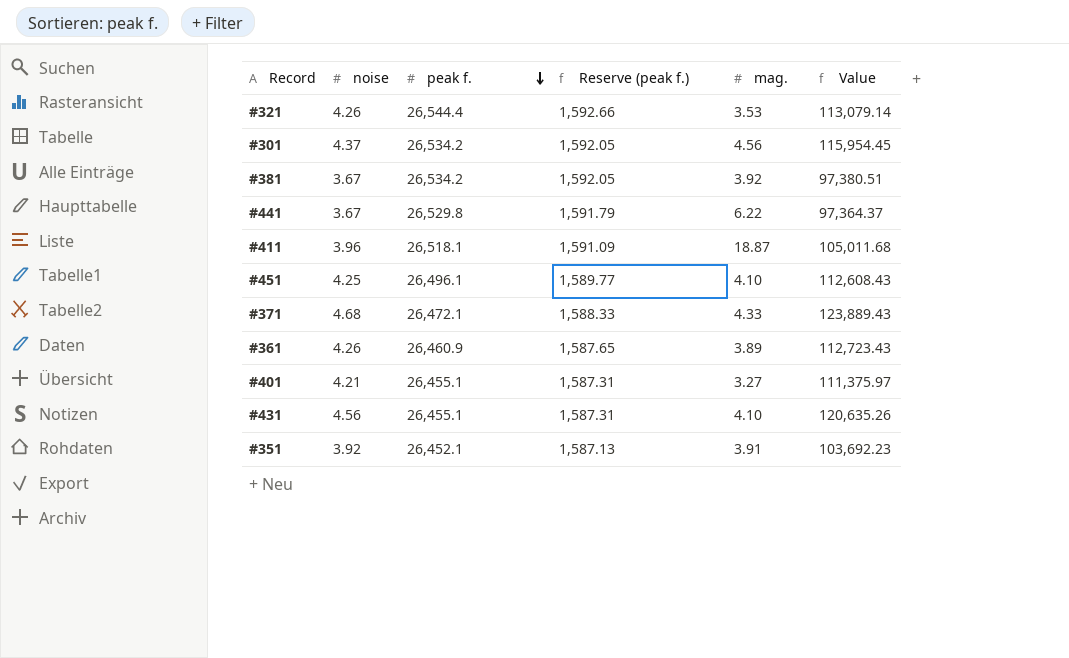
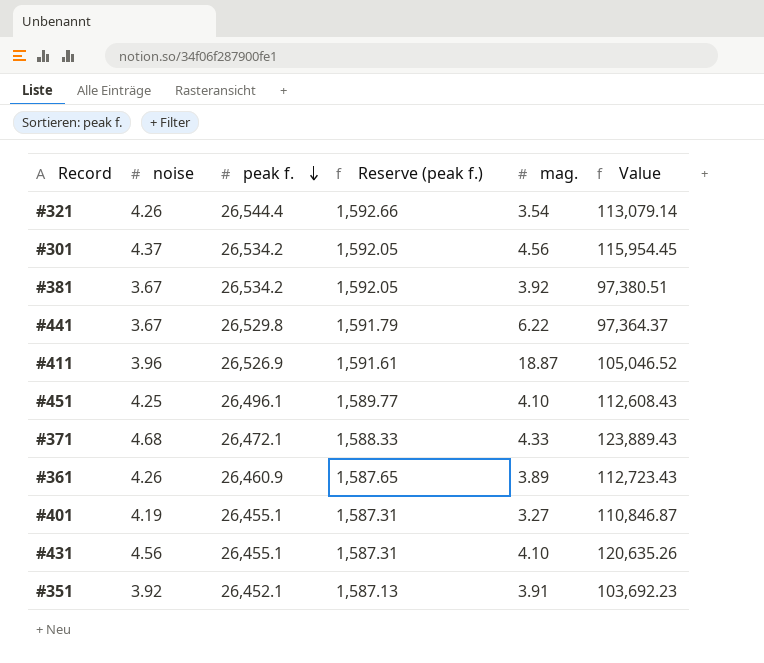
#321 | mag.: 3.53 -> 3.54
#411 | peak f.: 26,518.1 -> 26,526.9
#411 | Reserve (peak f.): 1,591.09 -> 1,591.61
#411 | Value: 105,011.68 -> 105,046.52
#401 | noise: 4.21 -> 4.19
#401 | Value: 111,375.97 -> 110,846.87

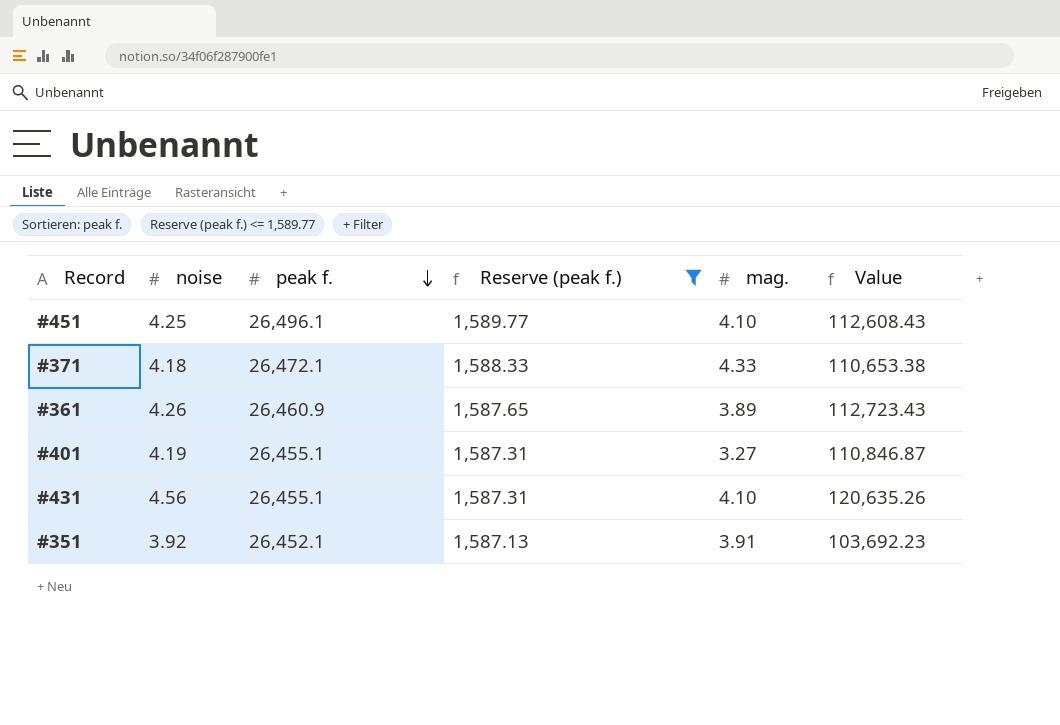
filter: none -> Reserve (peak f.) <= 1,589.77
#371 | noise: 4.68 -> 4.18
#371 | Value: 123,889.43 -> 110,653.38

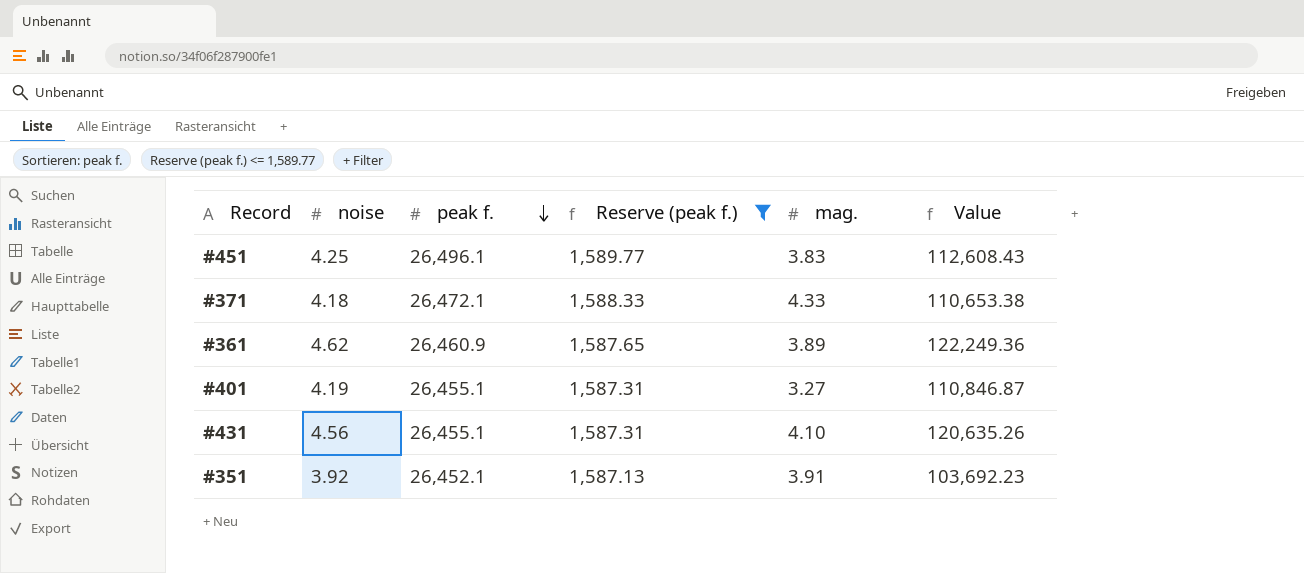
#451 | mag.: 4.10 -> 3.83
#361 | noise: 4.26 -> 4.62
#361 | Value: 112,723.43 -> 122,249.36

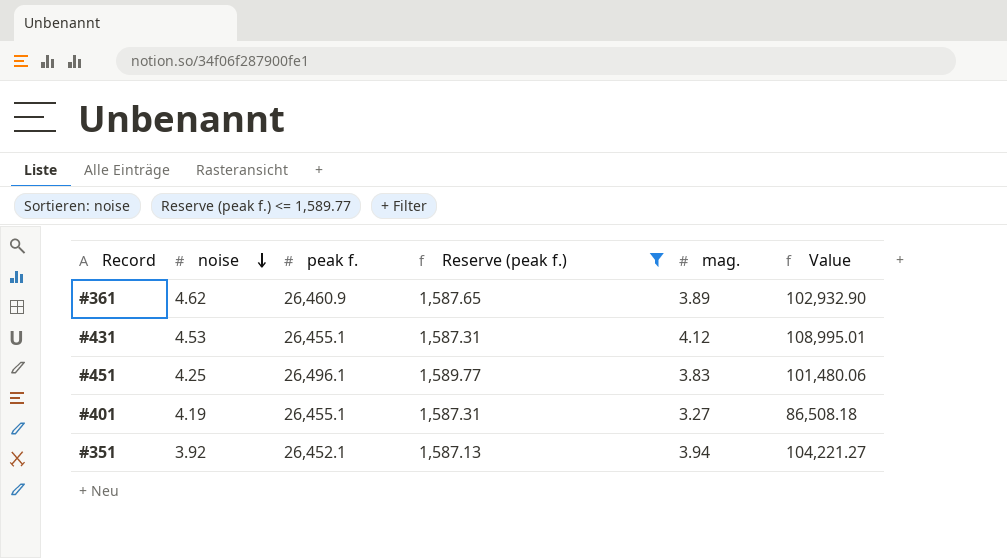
row order: peak f. descending -> noise descending
column Value | formula: [noise] * [peak f.] -> [peak f.] * [mag.]
row #371: 4.18 | 26,472.1 | 1,588.33 | 4.33 | 110,653.38 -> none
#431 | noise: 4.56 -> 4.53
#431 | mag.: 4.10 -> 4.12
#351 | mag.: 3.91 -> 3.94

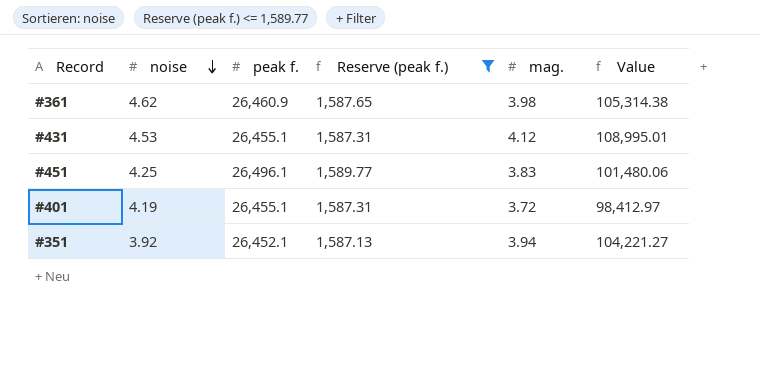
#361 | mag.: 3.89 -> 3.98
#361 | Value: 102,932.90 -> 105,314.38
#401 | mag.: 3.27 -> 3.72
#401 | Value: 86,508.18 -> 98,412.97

